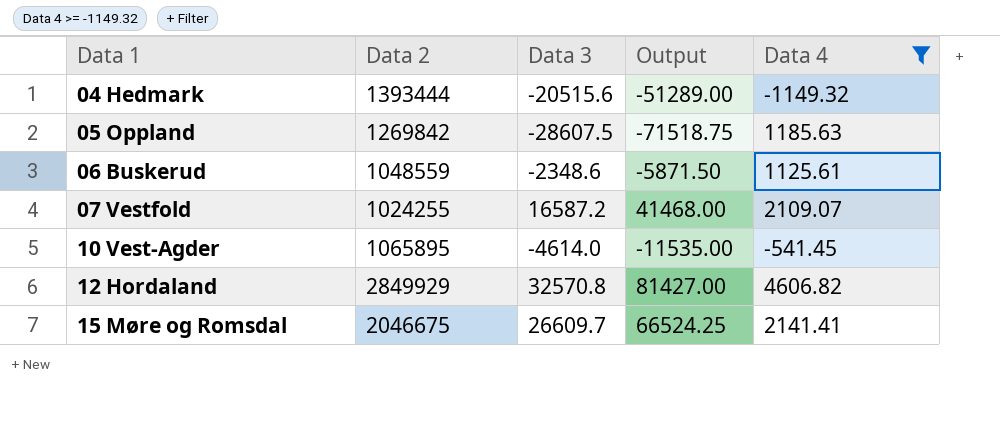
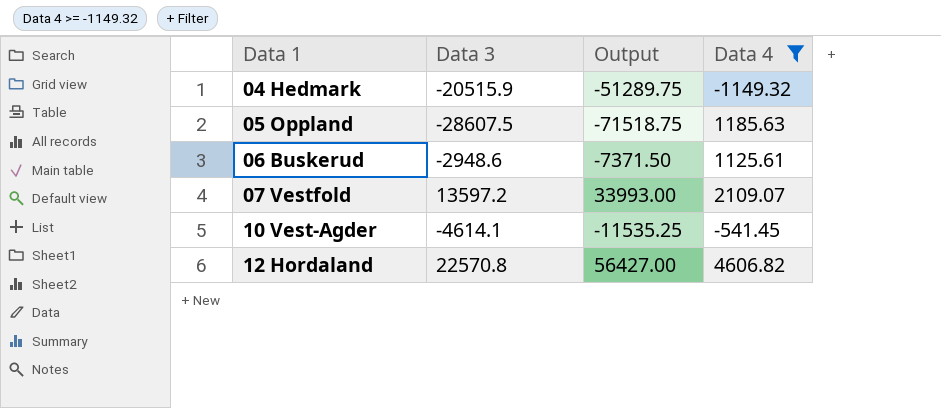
column Data 2 | position: 2 -> none
row 15 Møre og Romsdal: 2046675 | 26609.7 | 66524.25 | 2141.41 -> none
04 Hedmark | Data 3: -20515.6 -> -20515.9
04 Hedmark | Output: -51289.00 -> -51289.75
06 Buskerud | Data 3: -2348.6 -> -2948.6
06 Buskerud | Output: -5871.50 -> -7371.50
07 Vestfold | Data 3: 16587.2 -> 13597.2
07 Vestfold | Output: 41468.00 -> 33993.00
10 Vest-Agder | Data 3: -4614.0 -> -4614.1
10 Vest-Agder | Output: -11535.00 -> -11535.25
12 Hordaland | Data 3: 32570.8 -> 22570.8
12 Hordaland | Output: 81427.00 -> 56427.00

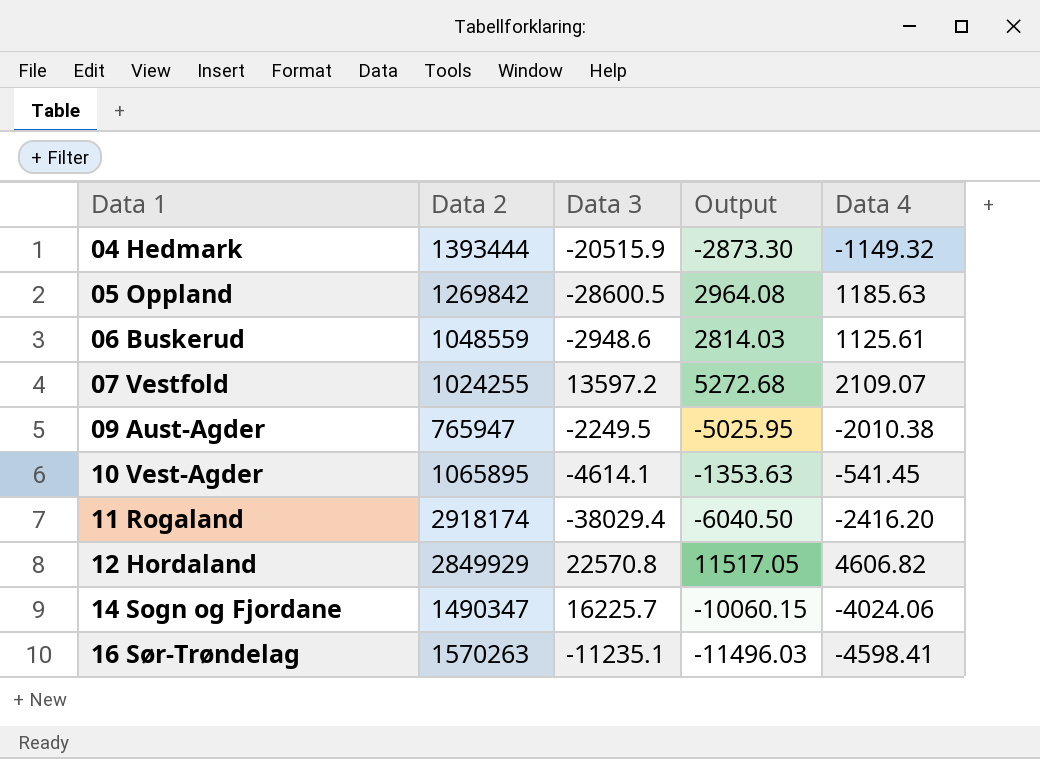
filter: Data 4 >= -1149.32 -> none
column Data 2 | position: none -> 2
column Output | formula: [Data 3] * 2.5 -> [Data 4] * 2.5
05 Oppland | Data 3: -28607.5 -> -28600.5

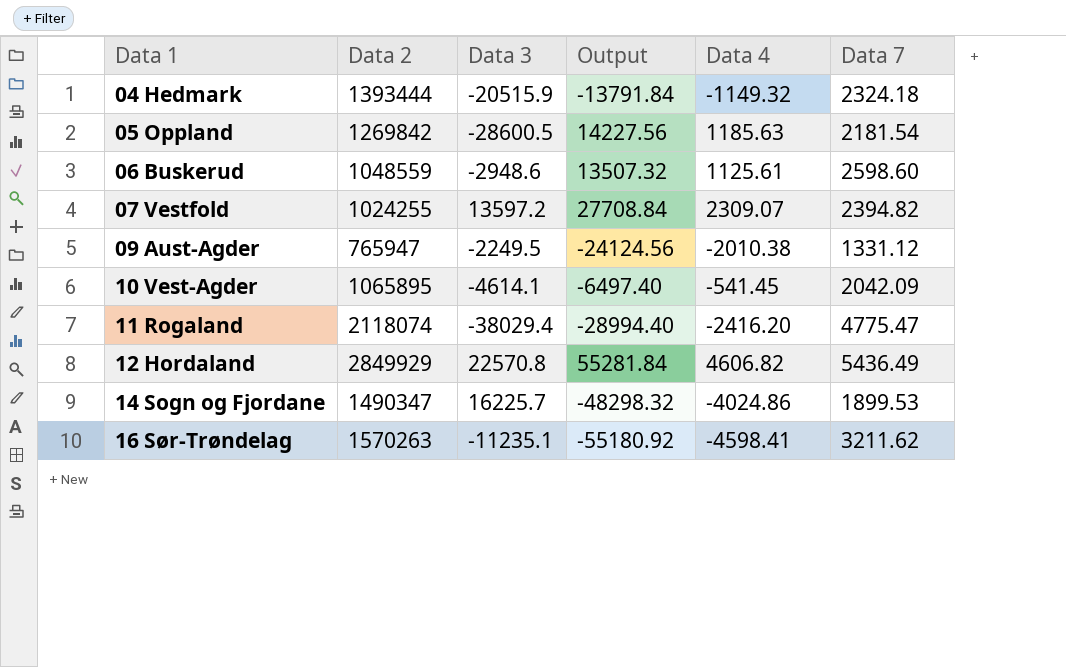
column Output | formula: [Data 4] * 2.5 -> [Data 4] * 12
column Data 7 | position: none -> 6
07 Vestfold | Data 4: 2109.07 -> 2309.07
11 Rogaland | Data 2: 2918174 -> 2118074
14 Sogn og Fjordane | Data 4: -4024.06 -> -4024.86

